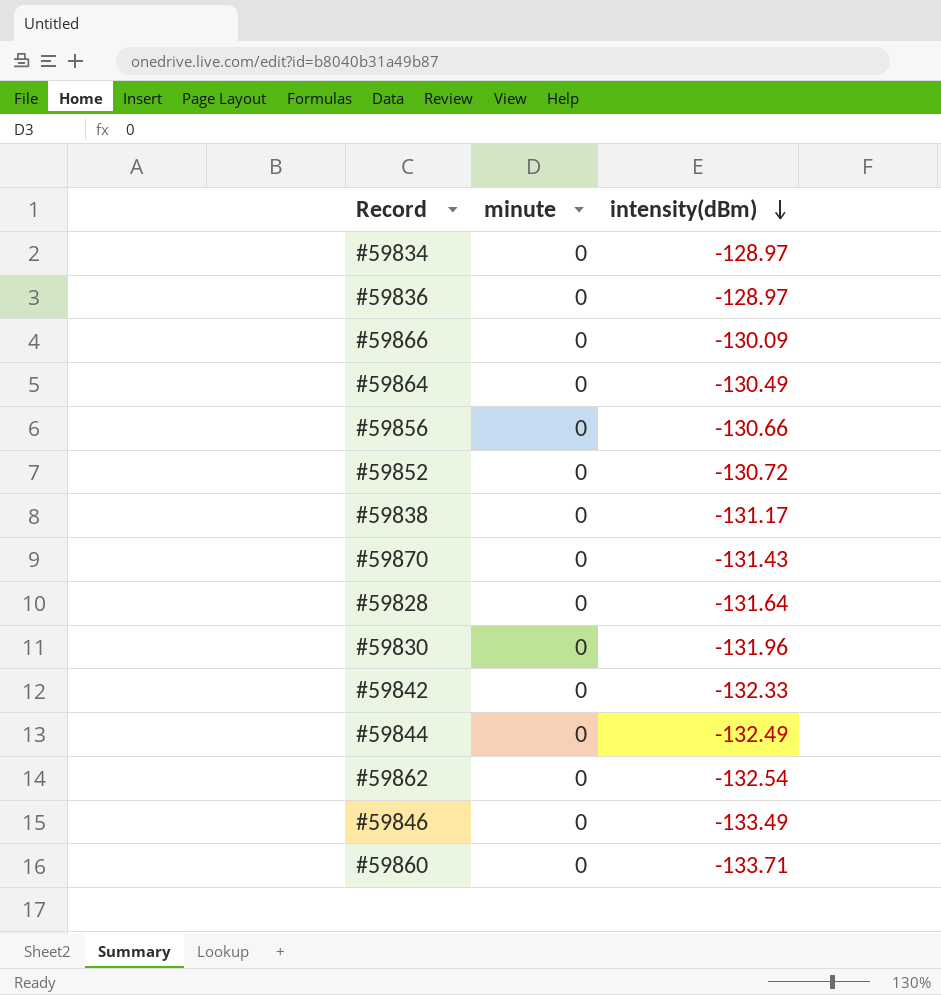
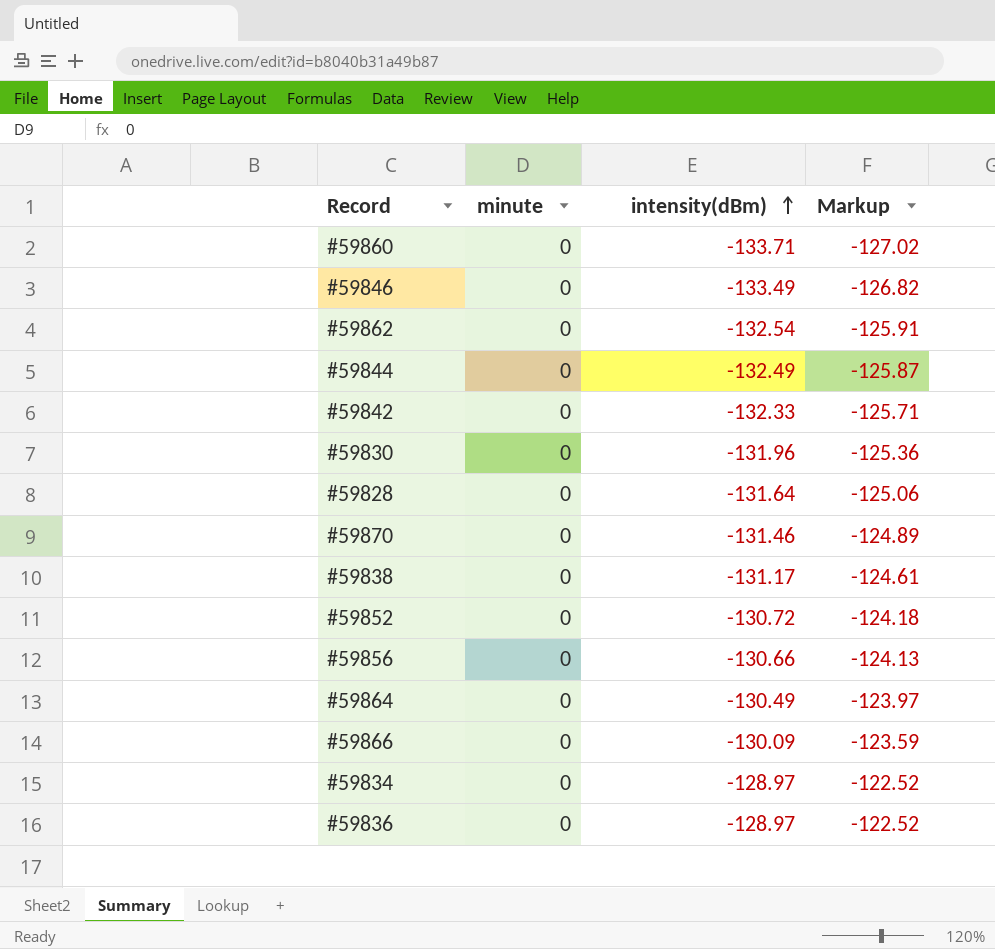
row order: intensity(dBm) descending -> intensity(dBm) ascending
column Markup | formula: none -> [intensity(dBm)] * 0.95
#59870 | intensity(dBm): -131.43 -> -131.46

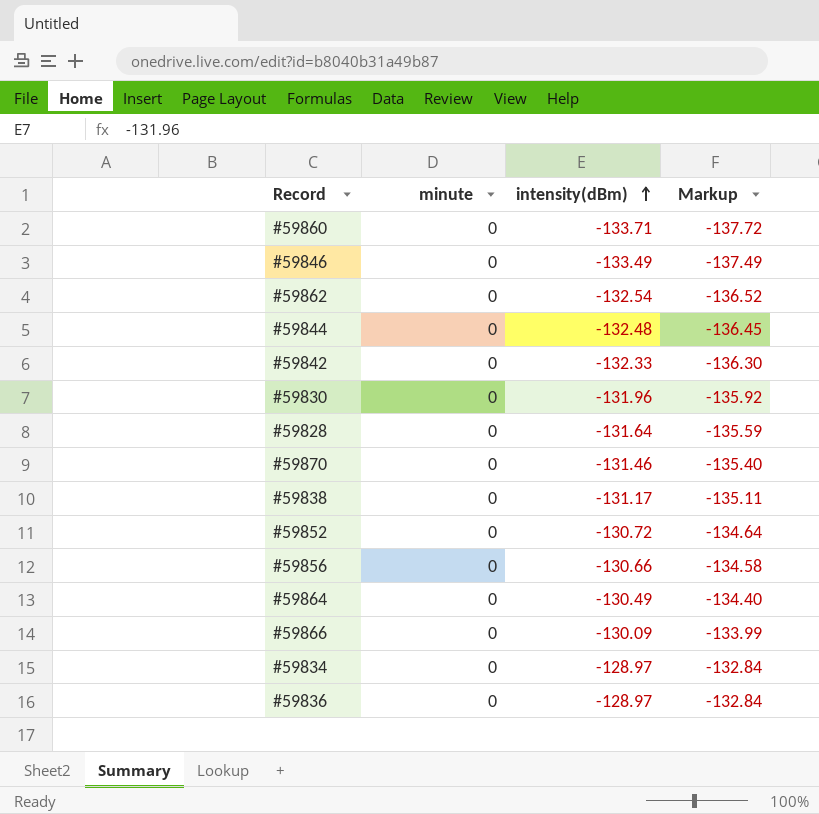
column Markup | formula: [intensity(dBm)] * 0.95 -> [intensity(dBm)] * 1.03
#59844 | intensity(dBm): -132.49 -> -132.48

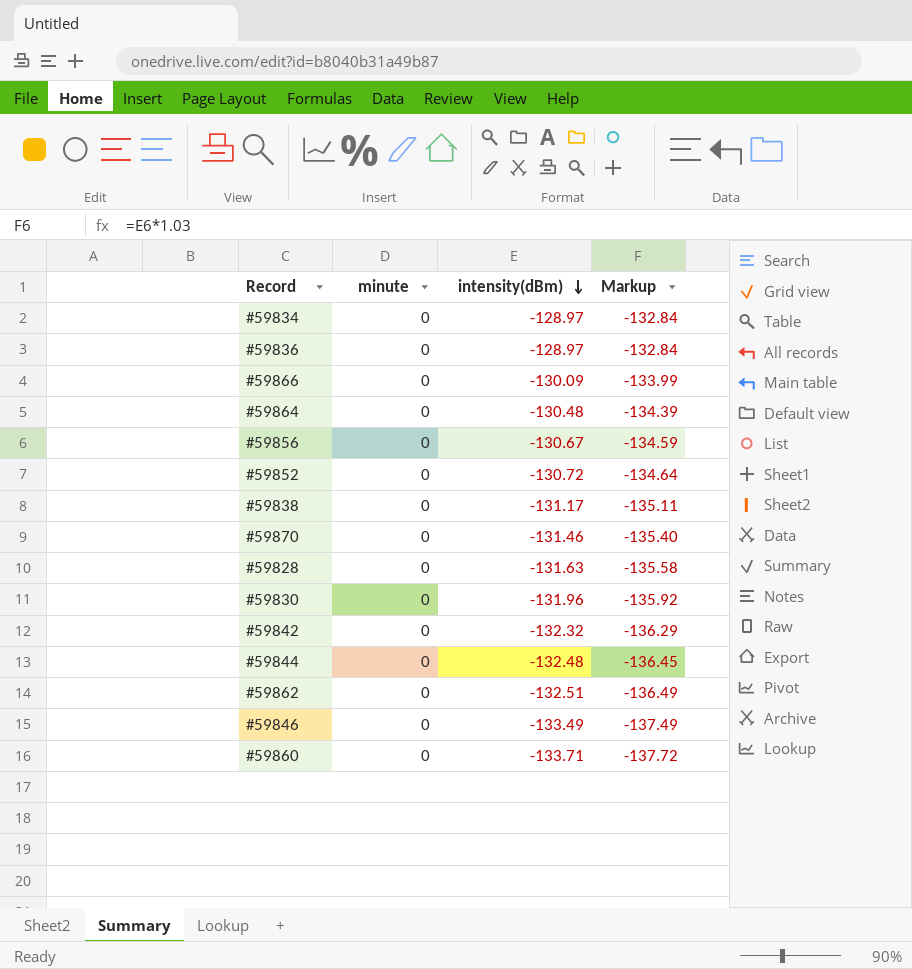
row order: intensity(dBm) ascending -> intensity(dBm) descending
#59864 | intensity(dBm): -130.49 -> -130.48
#59864 | Markup: -134.40 -> -134.39
#59856 | intensity(dBm): -130.66 -> -130.67
#59856 | Markup: -134.58 -> -134.59
#59828 | intensity(dBm): -131.64 -> -131.63
#59828 | Markup: -135.59 -> -135.58
#59842 | intensity(dBm): -132.33 -> -132.32
#59842 | Markup: -136.30 -> -136.29
#59862 | intensity(dBm): -132.54 -> -132.51
#59862 | Markup: -136.52 -> -136.49

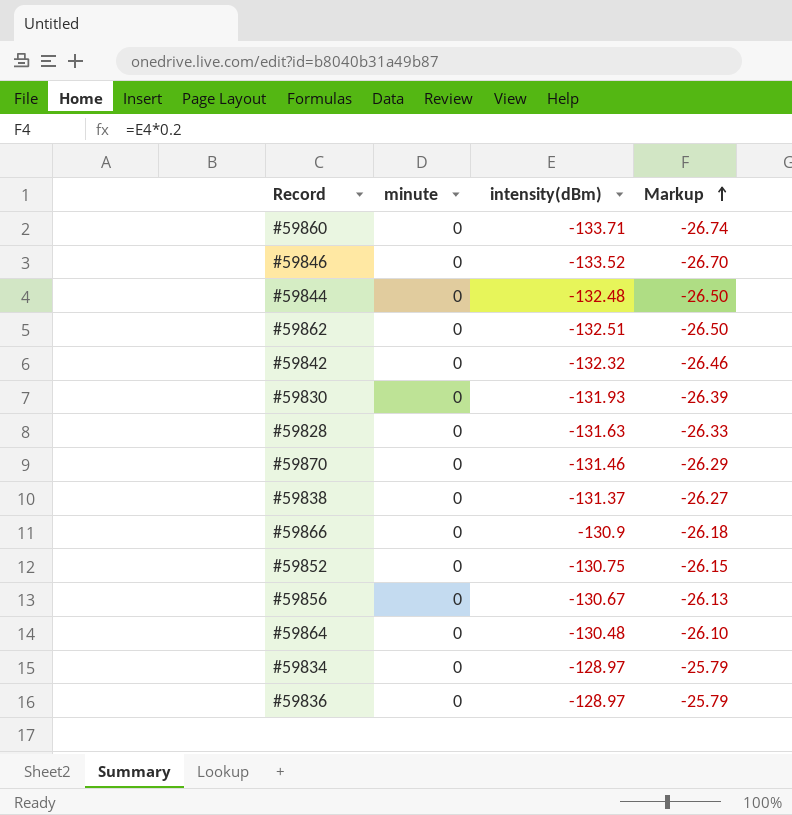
row order: intensity(dBm) descending -> Markup ascending
column Markup | formula: [intensity(dBm)] * 1.03 -> [intensity(dBm)] * 0.2
#59846 | intensity(dBm): -133.49 -> -133.52
#59830 | intensity(dBm): -131.96 -> -131.93
#59838 | intensity(dBm): -131.17 -> -131.37
#59866 | intensity(dBm): -130.09 -> -130.9
#59852 | intensity(dBm): -130.72 -> -130.75

